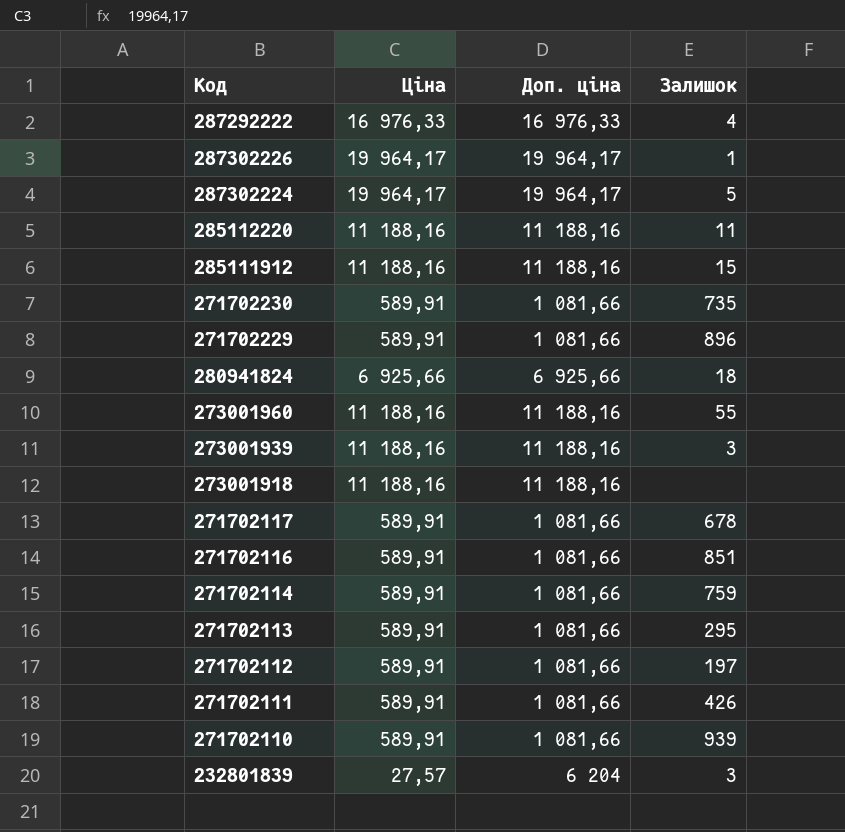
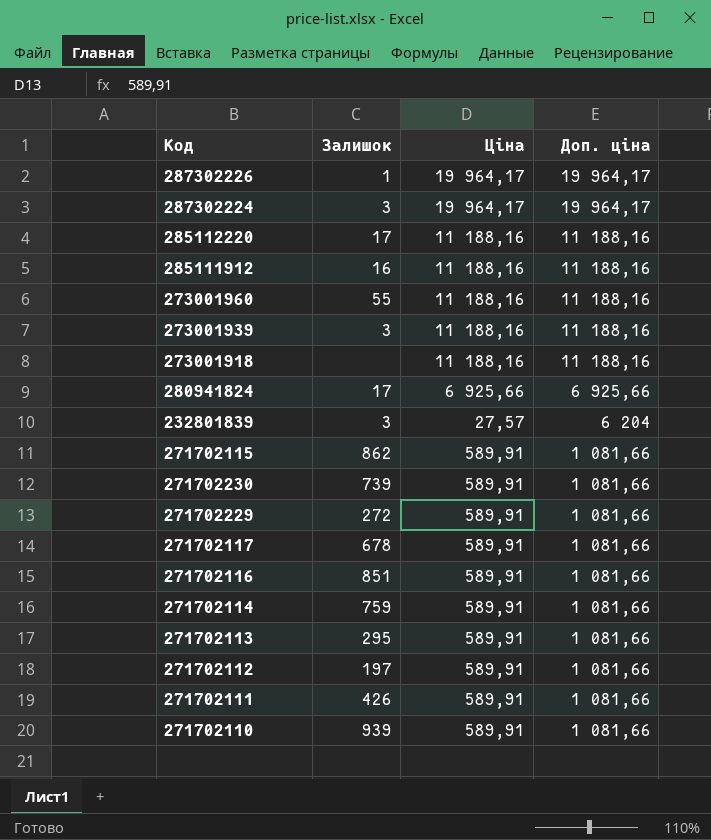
row order: none -> Доп. ціна descending
column Залишок | position: 4 -> 2
row 287292222: 16 976,33 | 16 976,33 | 4 -> none
287302224 | Залишок: 5 -> 3
285112220 | Залишок: 11 -> 17
285111912 | Залишок: 15 -> 16
280941824 | Залишок: 18 -> 17
row 271702115: none -> 862 | 589,91 | 1 081,66
271702230 | Залишок: 735 -> 739
271702229 | Залишок: 896 -> 272

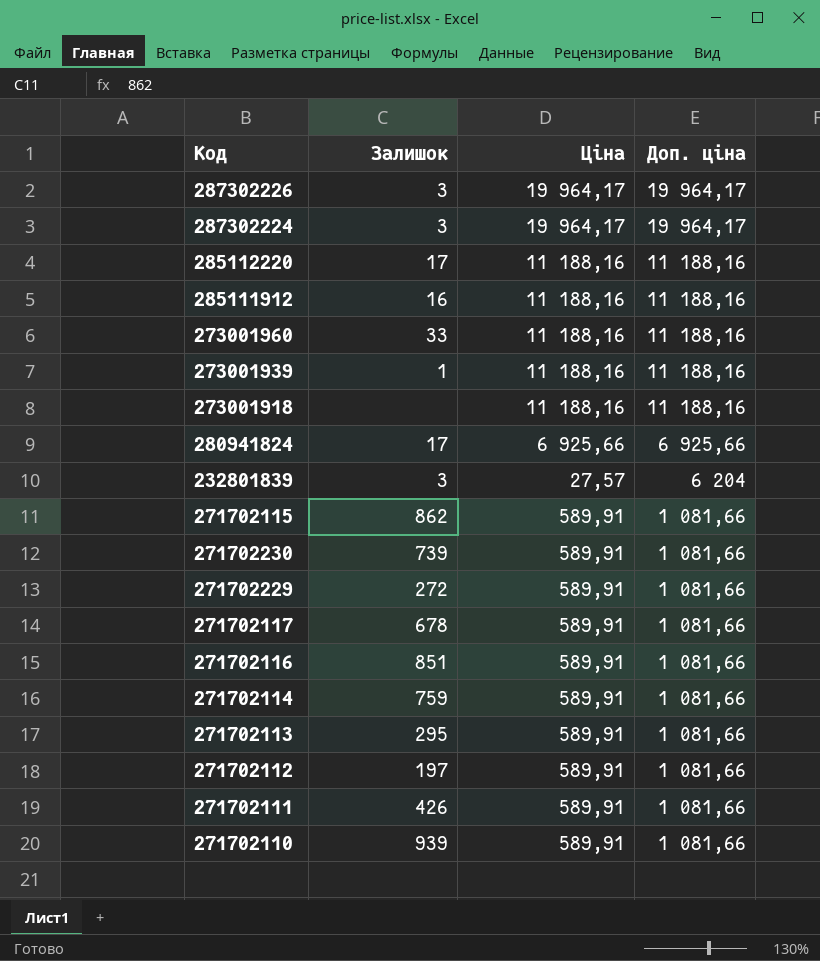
287302226 | Залишок: 1 -> 3
273001960 | Залишок: 55 -> 33
273001939 | Залишок: 3 -> 1

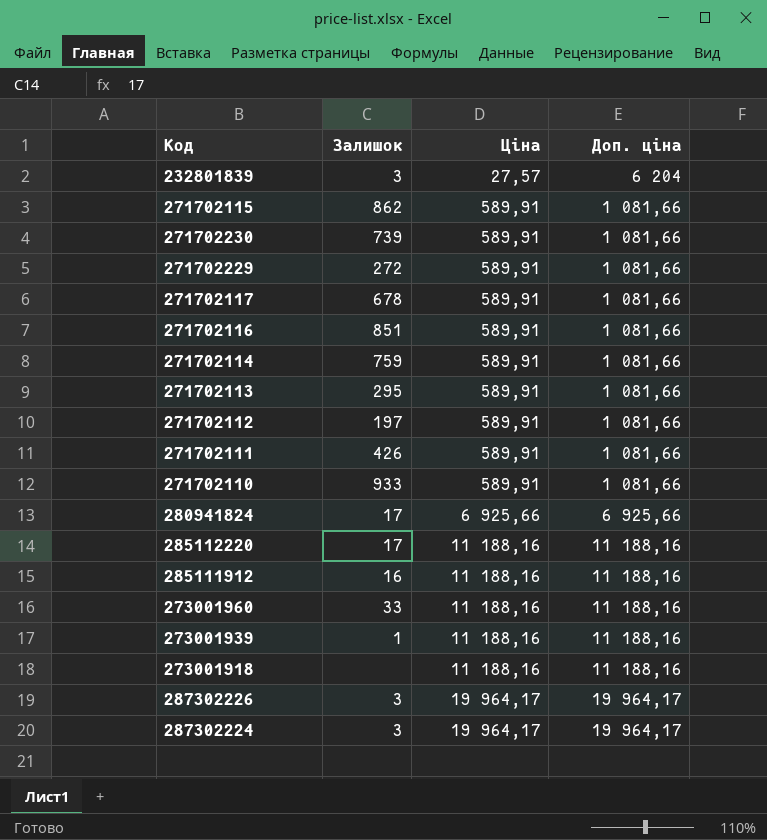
row order: Доп. ціна descending -> Ціна ascending
271702110 | Залишок: 939 -> 933

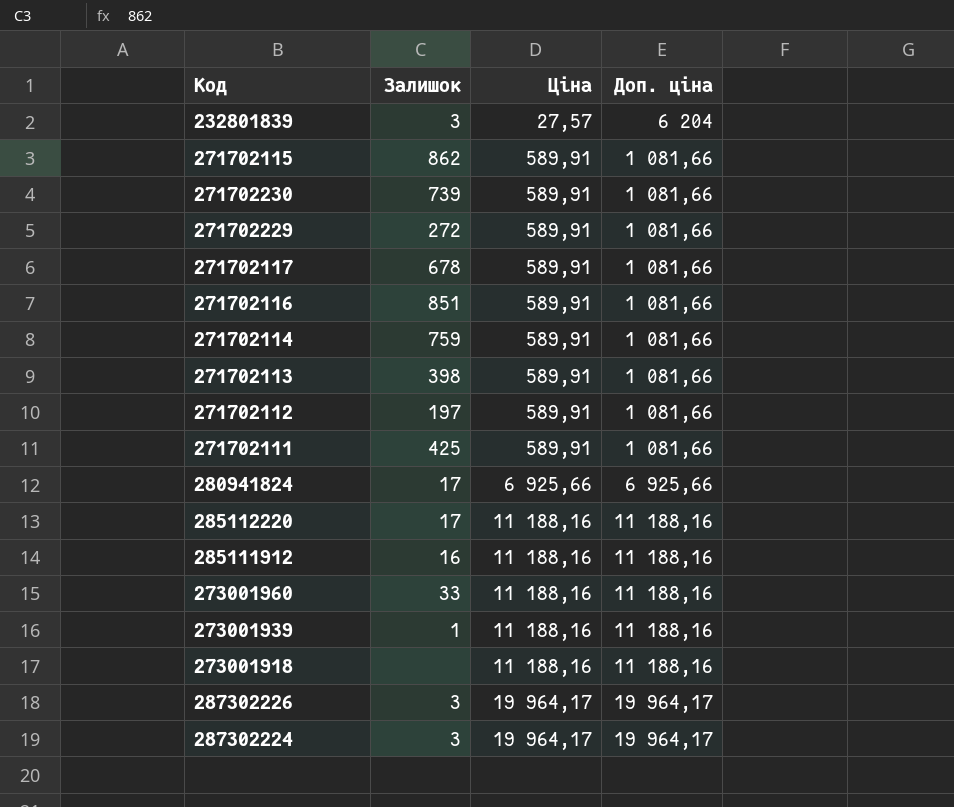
row 271702110: 933 | 589,91 | 1 081,66 -> none
271702113 | Залишок: 295 -> 398
271702111 | Залишок: 426 -> 425

